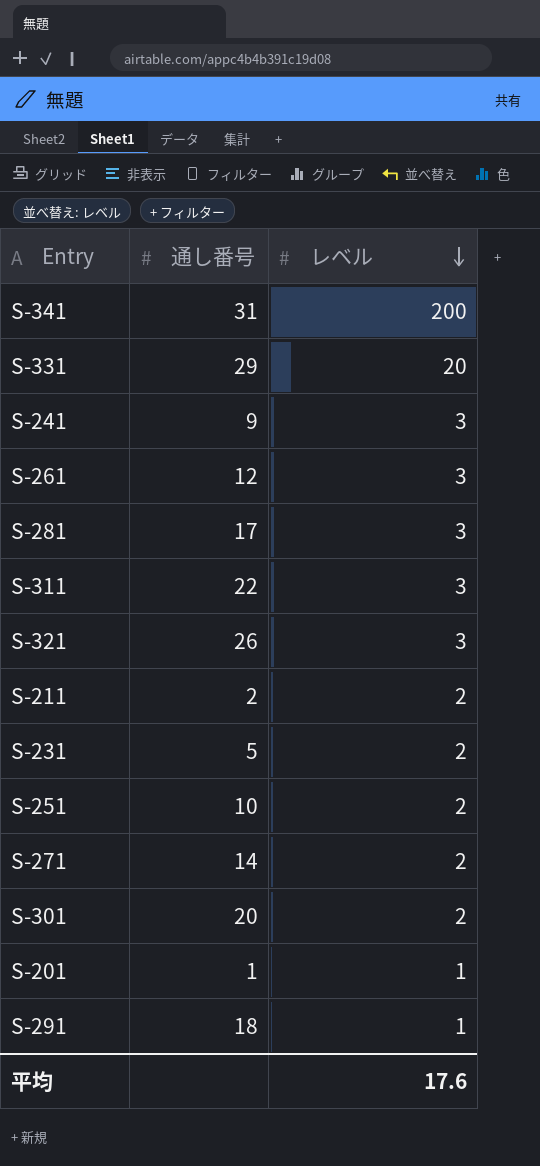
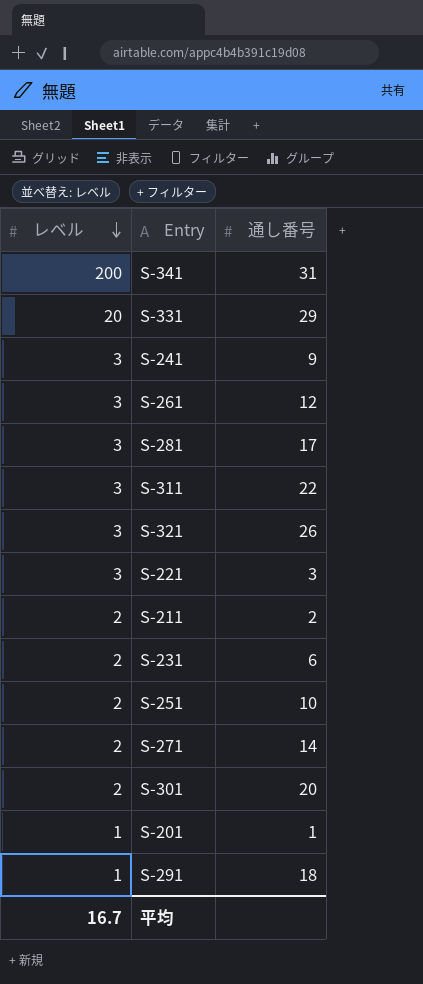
column レベル | position: 3 -> 1
row S-221: none -> 3 | 3
S-231 | 通し番号: 5 -> 6
平均 | レベル: 17.6 -> 16.7

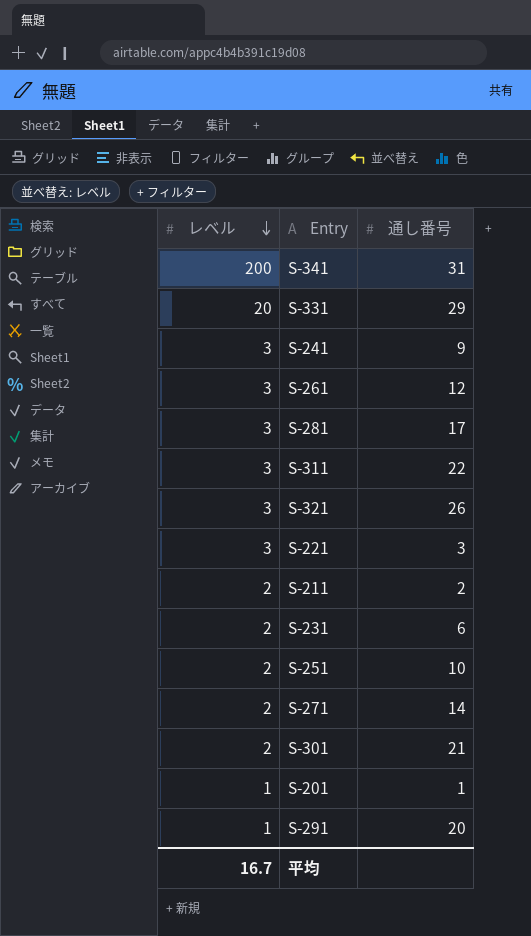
S-301 | 通し番号: 20 -> 21
S-291 | 通し番号: 18 -> 20

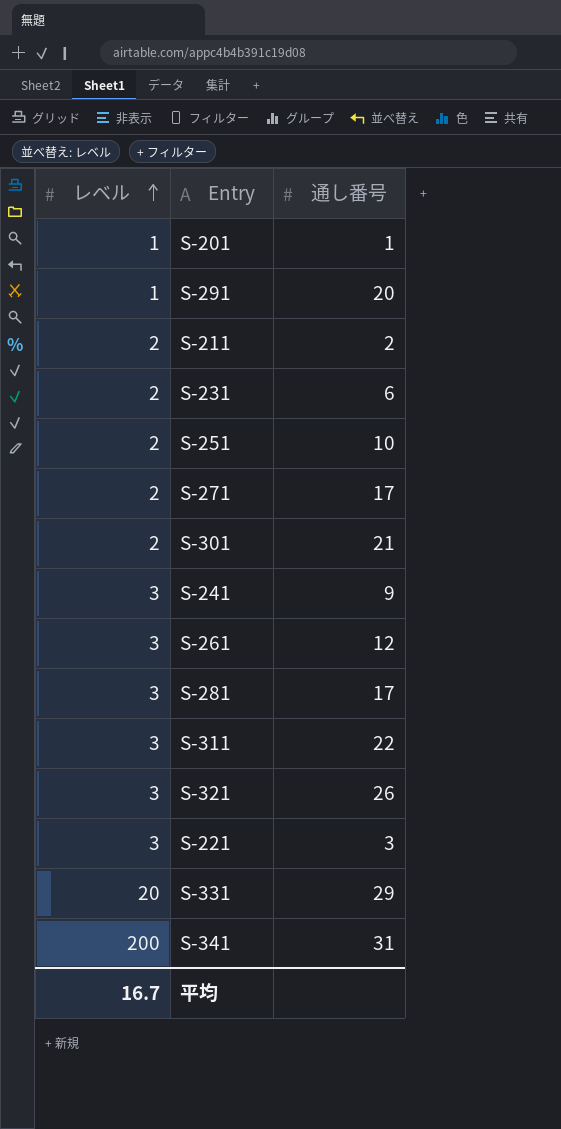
row order: レベル descending -> レベル ascending
S-271 | 通し番号: 14 -> 17

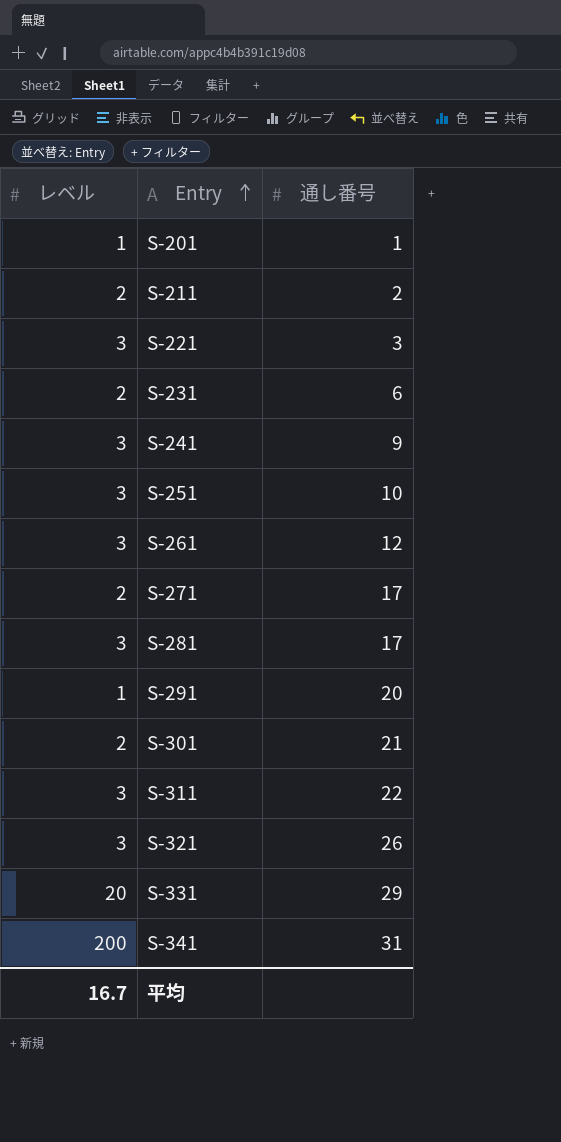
row order: レベル ascending -> Entry ascending
S-251 | レベル: 2 -> 3

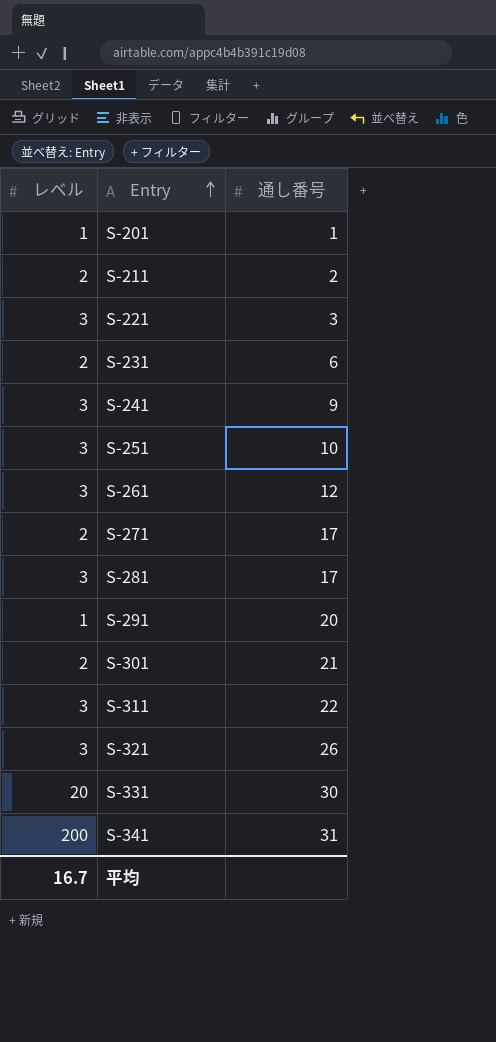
S-331 | 通し番号: 29 -> 30

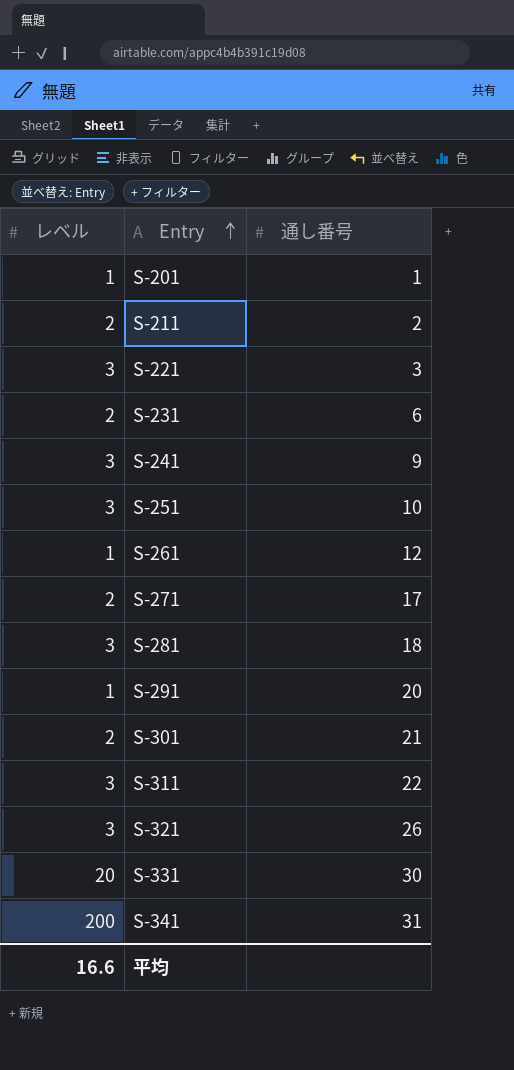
S-261 | レベル: 3 -> 1
S-281 | 通し番号: 17 -> 18
平均 | レベル: 16.7 -> 16.6

